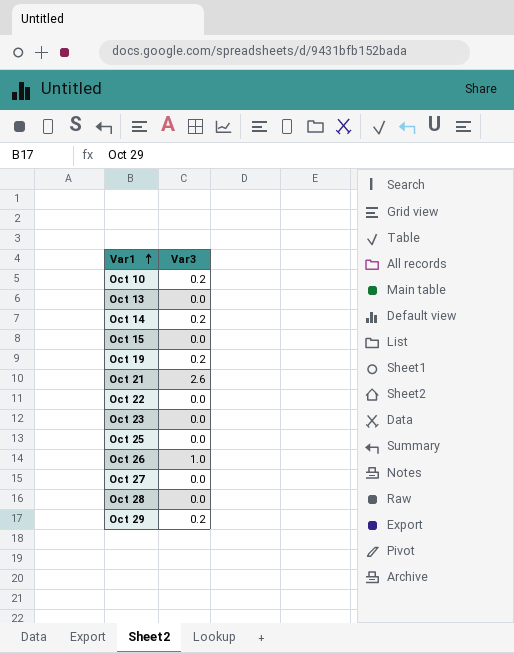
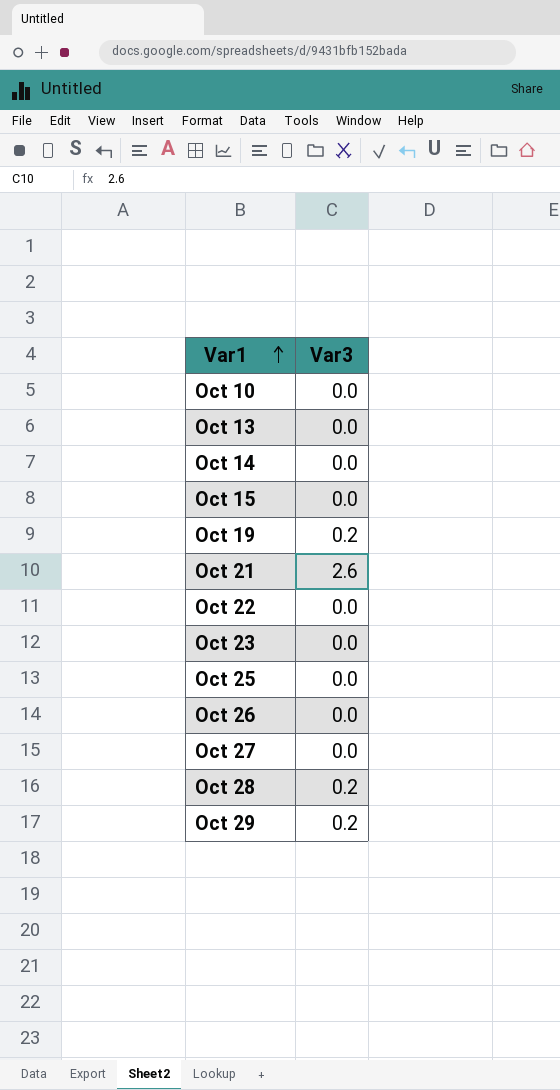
Oct 10 | Var3: 0.2 -> 0.0
Oct 14 | Var3: 0.2 -> 0.0
Oct 26 | Var3: 1.0 -> 0.0
Oct 28 | Var3: 0.0 -> 0.2

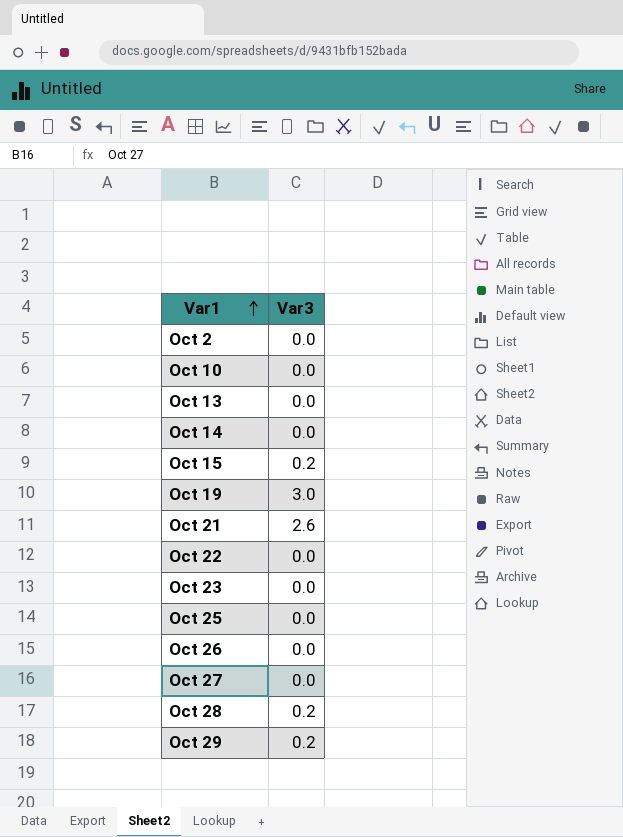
row Oct 2: none -> 0.0
Oct 15 | Var3: 0.0 -> 0.2
Oct 19 | Var3: 0.2 -> 3.0

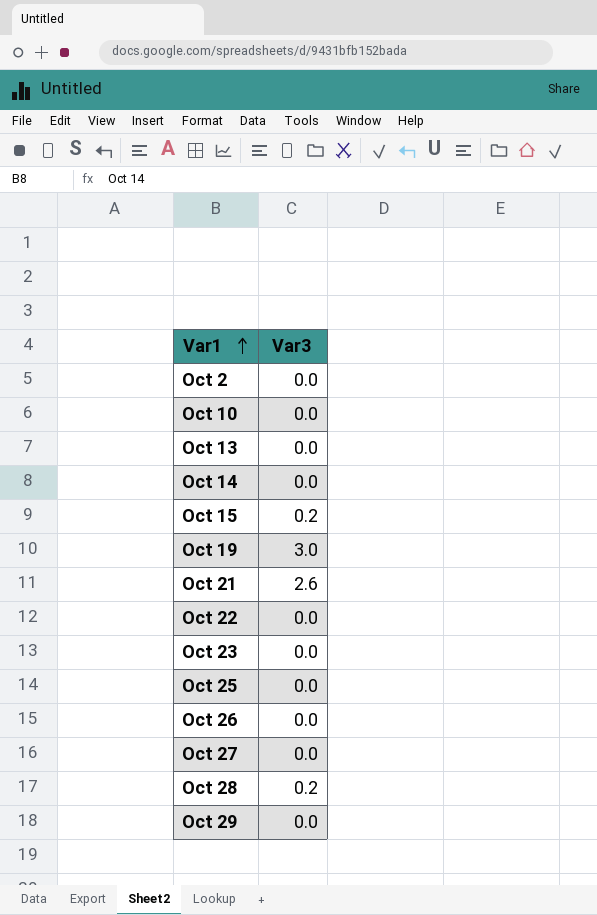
Oct 29 | Var3: 0.2 -> 0.0

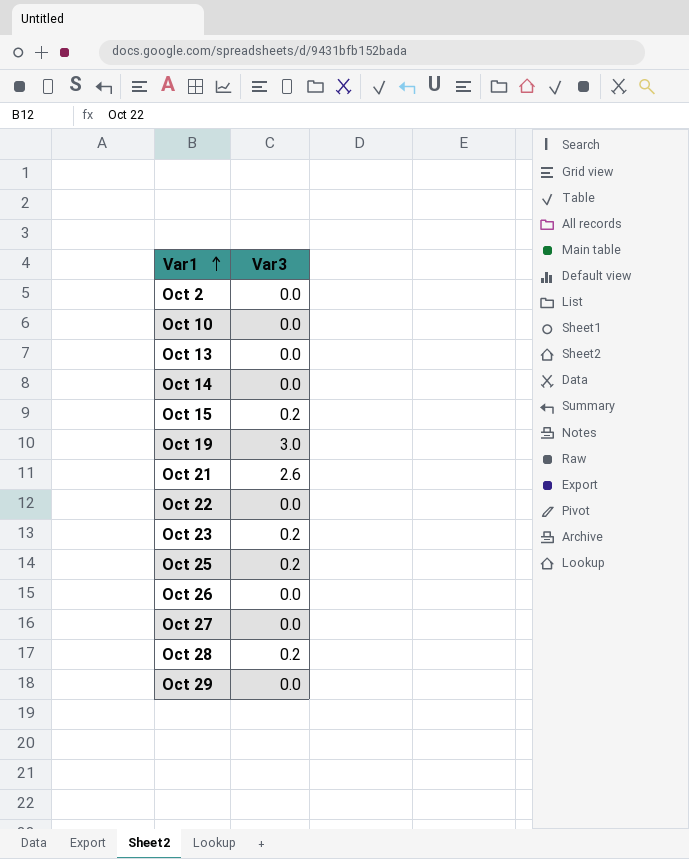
Oct 23 | Var3: 0.0 -> 0.2
Oct 25 | Var3: 0.0 -> 0.2

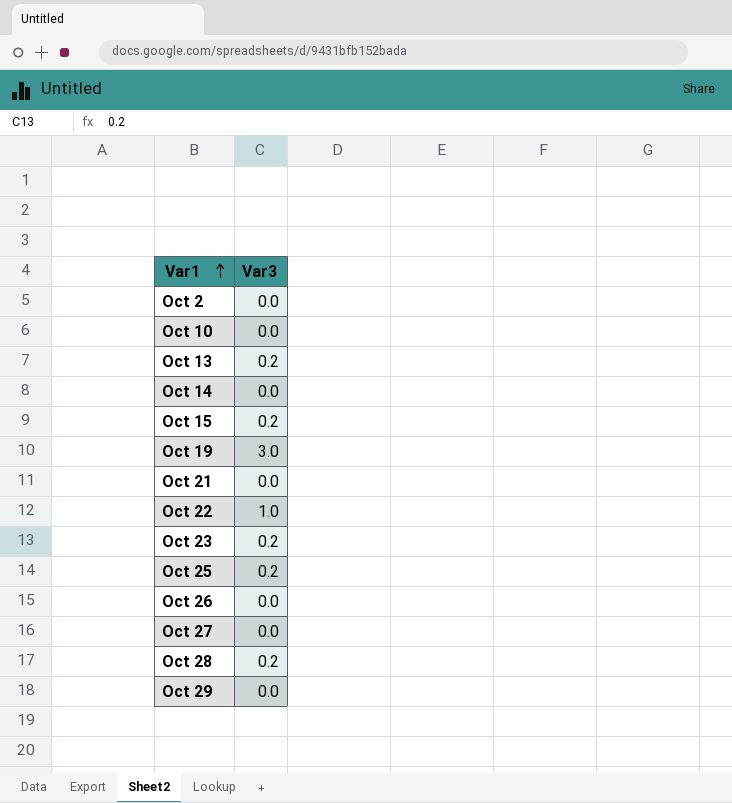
Oct 13 | Var3: 0.0 -> 0.2
Oct 21 | Var3: 2.6 -> 0.0
Oct 22 | Var3: 0.0 -> 1.0

